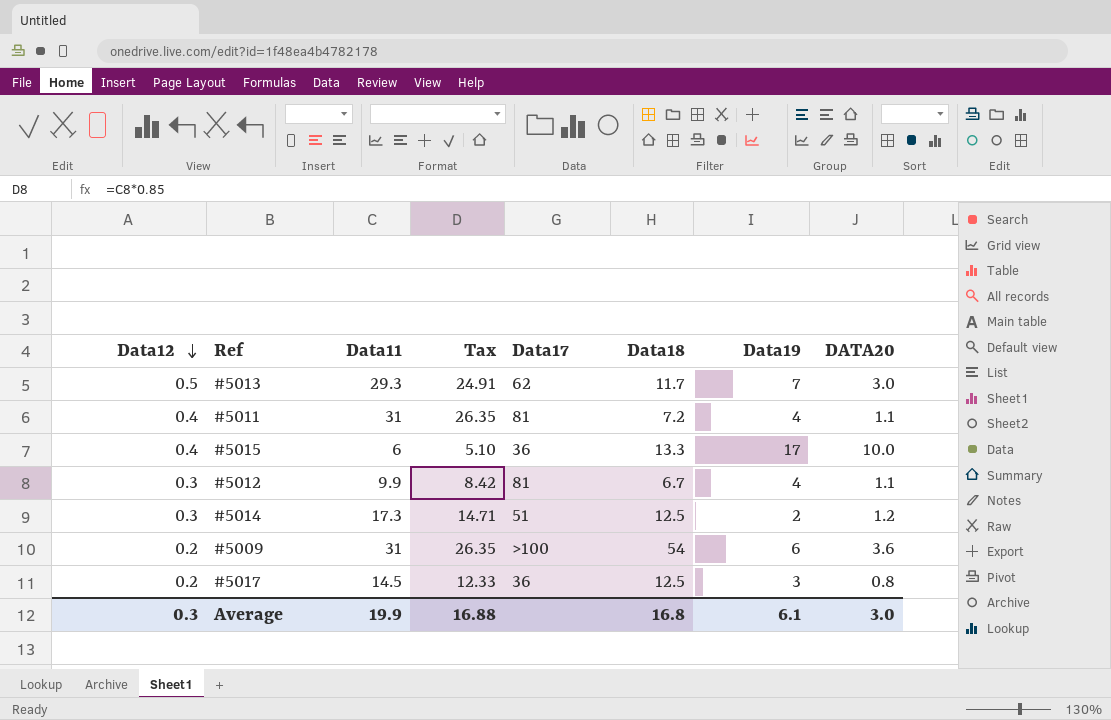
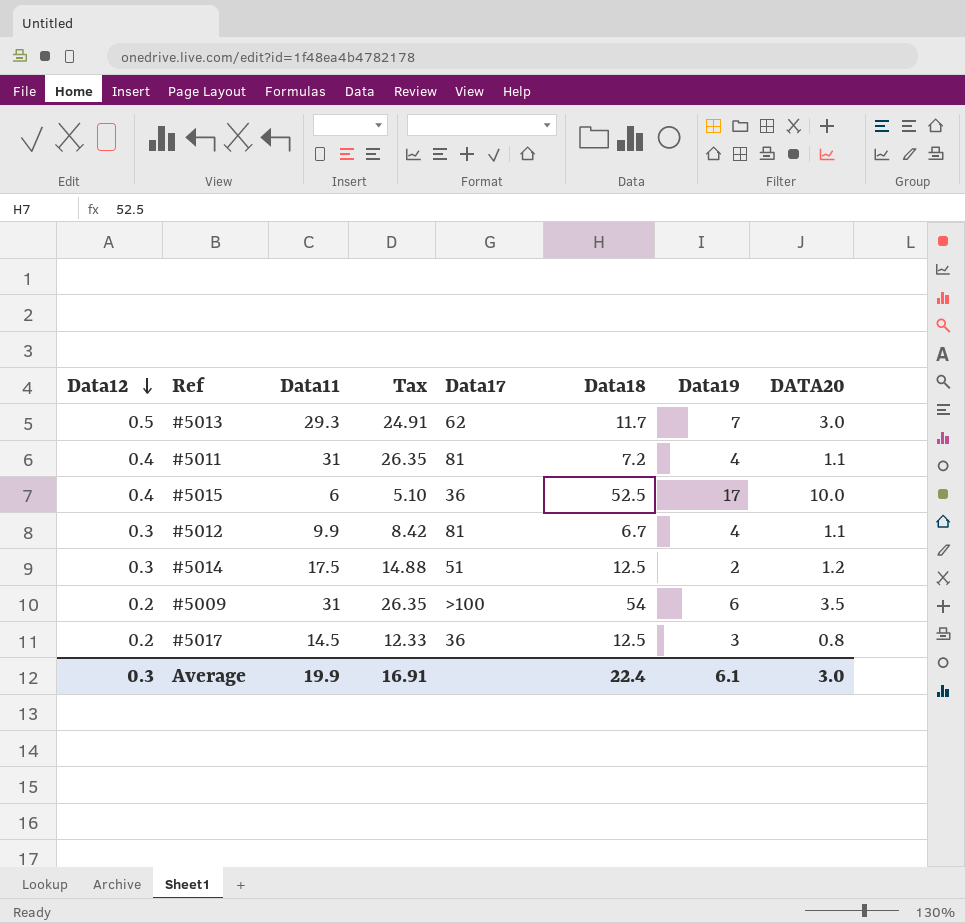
#5015 | Data18: 13.3 -> 52.5
#5014 | Data11: 17.3 -> 17.5
#5014 | Tax: 14.71 -> 14.88
#5009 | DATA20: 3.6 -> 3.5
Average | Tax: 16.88 -> 16.91
Average | Data18: 16.8 -> 22.4

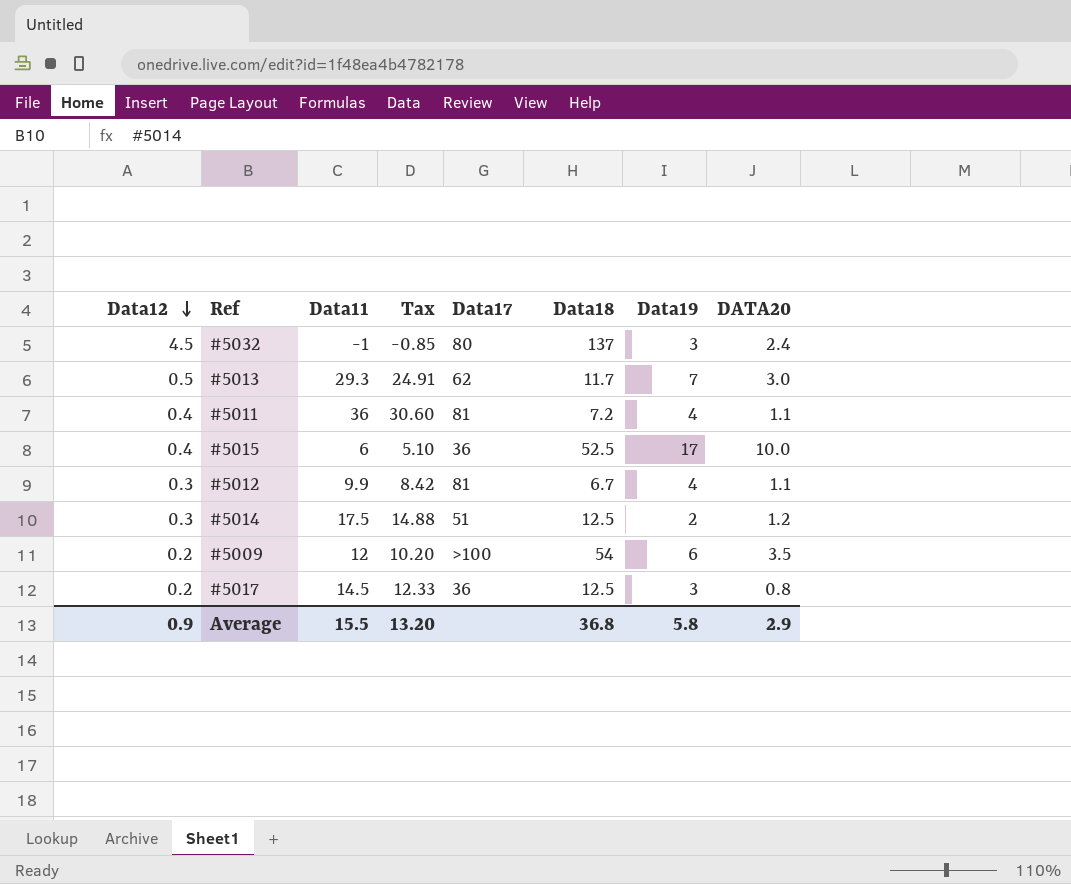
row #5032: none -> 4.5 | -1 | -0.85 | 80 | 137 | 3 | 2.4
#5011 | Data11: 31 -> 36
#5011 | Tax: 26.35 -> 30.60
#5009 | Data11: 31 -> 12
#5009 | Tax: 26.35 -> 10.20
Average | Data12: 0.3 -> 0.9
Average | Data11: 19.9 -> 15.5
Average | Tax: 16.91 -> 13.20
Average | Data18: 22.4 -> 36.8
Average | Data19: 6.1 -> 5.8
Average | DATA20: 3.0 -> 2.9

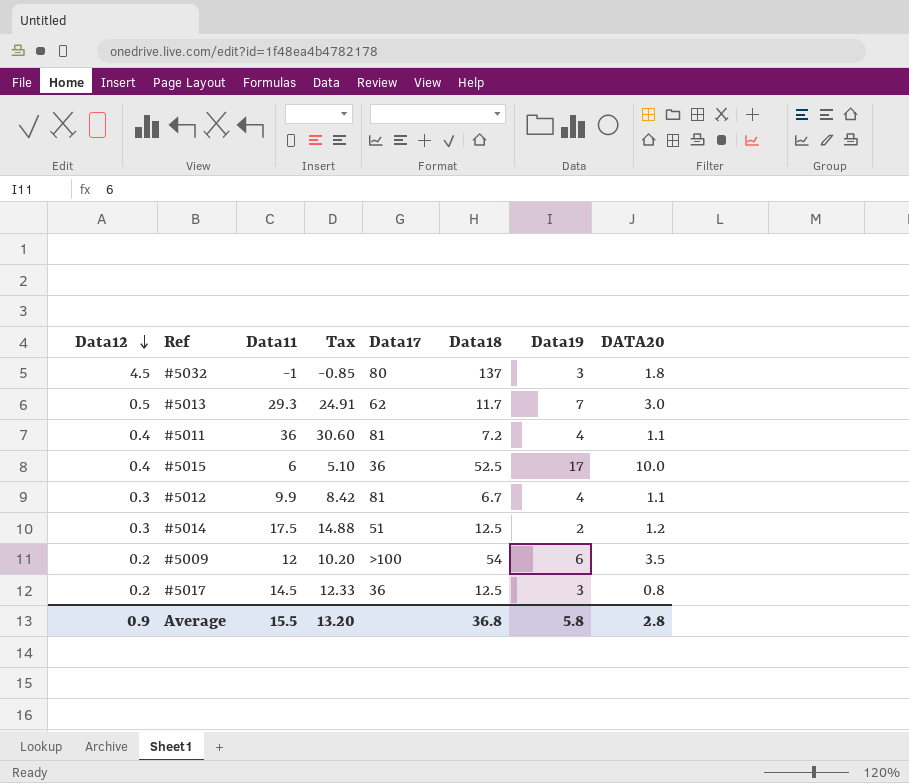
#5032 | DATA20: 2.4 -> 1.8
Average | DATA20: 2.9 -> 2.8

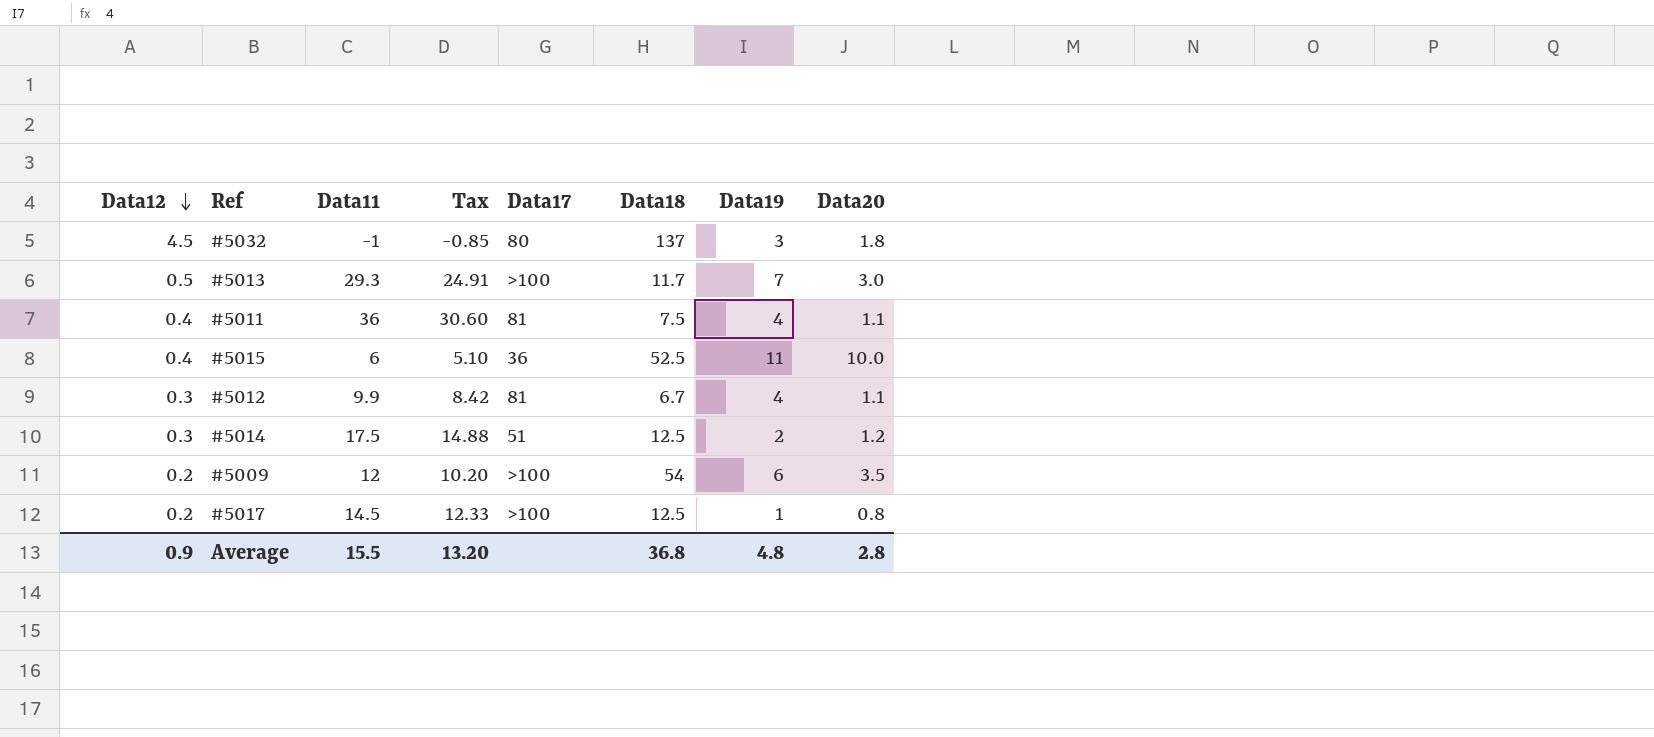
column name: DATA20 -> Data20
#5013 | Data17: 62 -> >100
#5011 | Data18: 7.2 -> 7.5
#5015 | Data19: 17 -> 11
#5017 | Data17: 36 -> >100
#5017 | Data19: 3 -> 1
Average | Data19: 5.8 -> 4.8

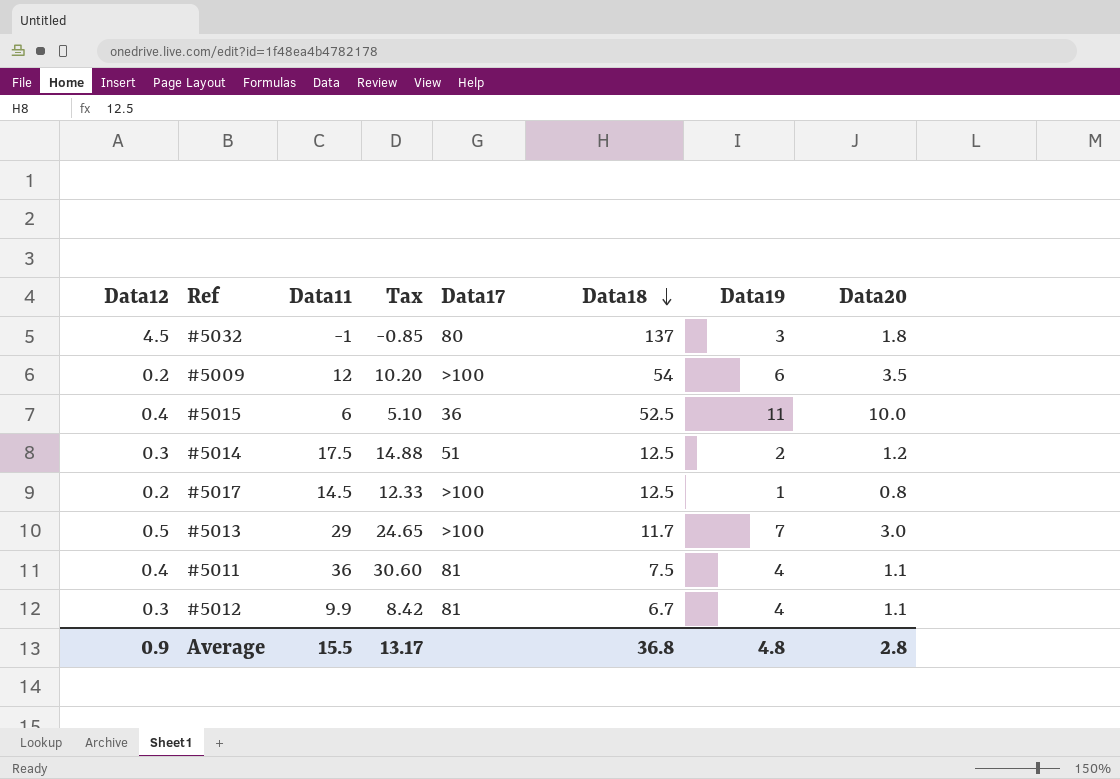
row order: Data12 descending -> Data18 descending
#5013 | Data11: 29.3 -> 29
#5013 | Tax: 24.91 -> 24.65
Average | Tax: 13.20 -> 13.17

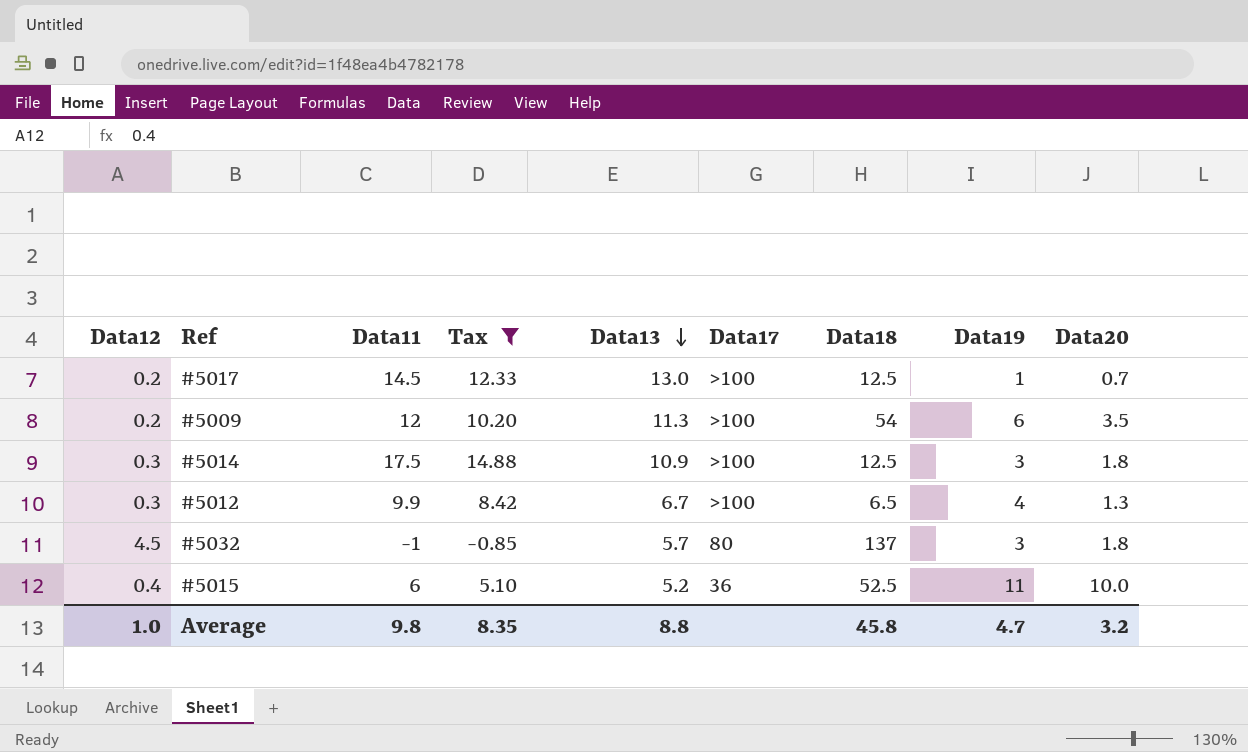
filter: none -> Tax <= 14.88
row order: Data18 descending -> Data13 descending
column Data13 | position: none -> 5
#5017 | Data20: 0.8 -> 0.7
#5014 | Data17: 51 -> >100
#5014 | Data19: 2 -> 3
#5014 | Data20: 1.2 -> 1.8
#5012 | Data17: 81 -> >100
#5012 | Data18: 6.7 -> 6.5
#5012 | Data20: 1.1 -> 1.3
Average | Data12: 0.9 -> 1.0
Average | Data11: 15.5 -> 9.8
Average | Tax: 13.17 -> 8.35
Average | Data18: 36.8 -> 45.8
Average | Data19: 4.8 -> 4.7
Average | Data20: 2.8 -> 3.2

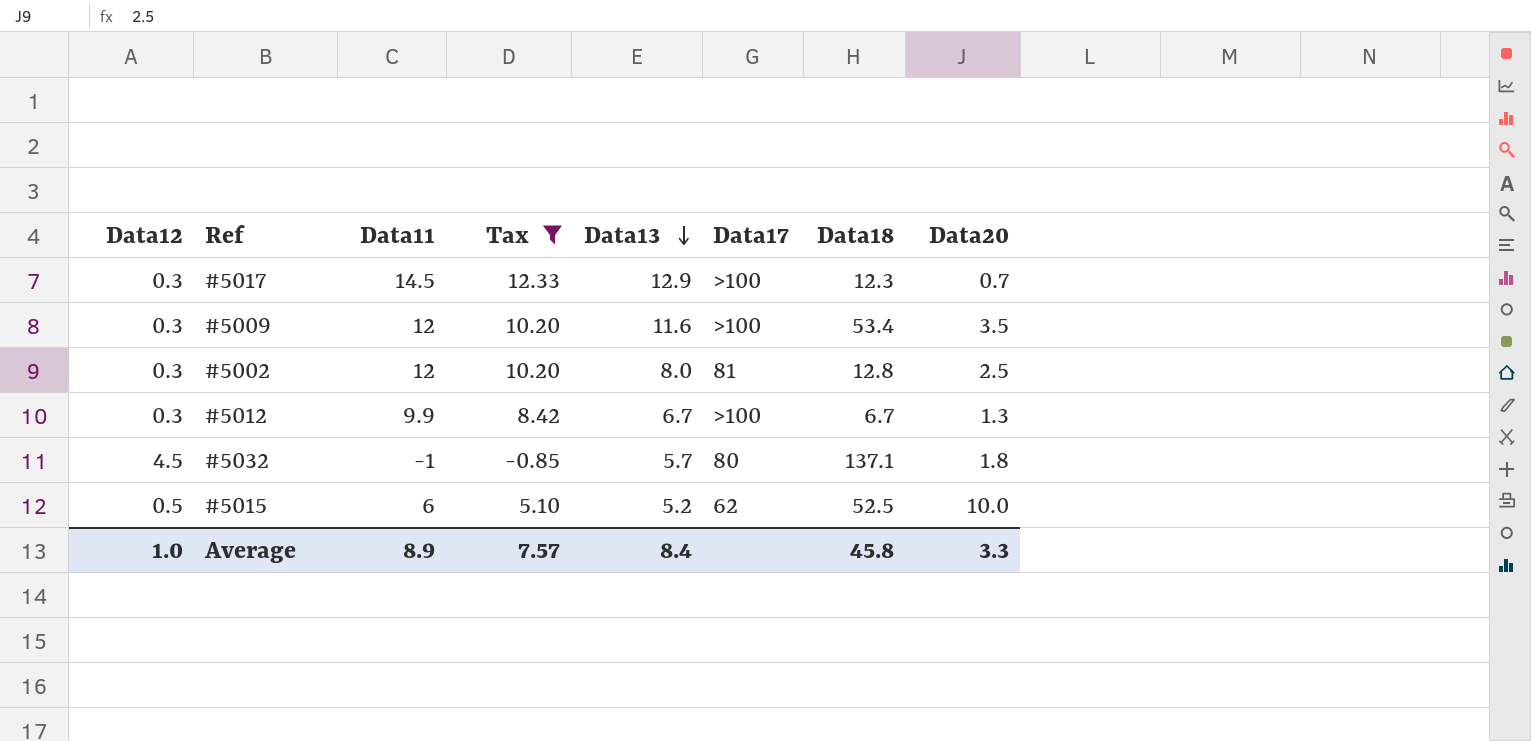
column Data19 | position: 8 -> none
row #5014: 0.3 | 17.5 | 14.88 | 10.9 | >100 | 12.5 | 3 | 1.8 -> none
#5017 | Data12: 0.2 -> 0.3
#5017 | Data13: 13.0 -> 12.9
#5017 | Data18: 12.5 -> 12.3
#5009 | Data12: 0.2 -> 0.3
#5009 | Data13: 11.3 -> 11.6
#5009 | Data18: 54 -> 53.4
row #5002: none -> 0.3 | 12 | 10.20 | 8.0 | 81 | 12.8 | 2.5
#5012 | Data18: 6.5 -> 6.7
#5032 | Data18: 137 -> 137.1
#5015 | Data12: 0.4 -> 0.5
#5015 | Data17: 36 -> 62
Average | Data11: 9.8 -> 8.9
Average | Tax: 8.35 -> 7.57
Average | Data13: 8.8 -> 8.4
Average | Data20: 3.2 -> 3.3

